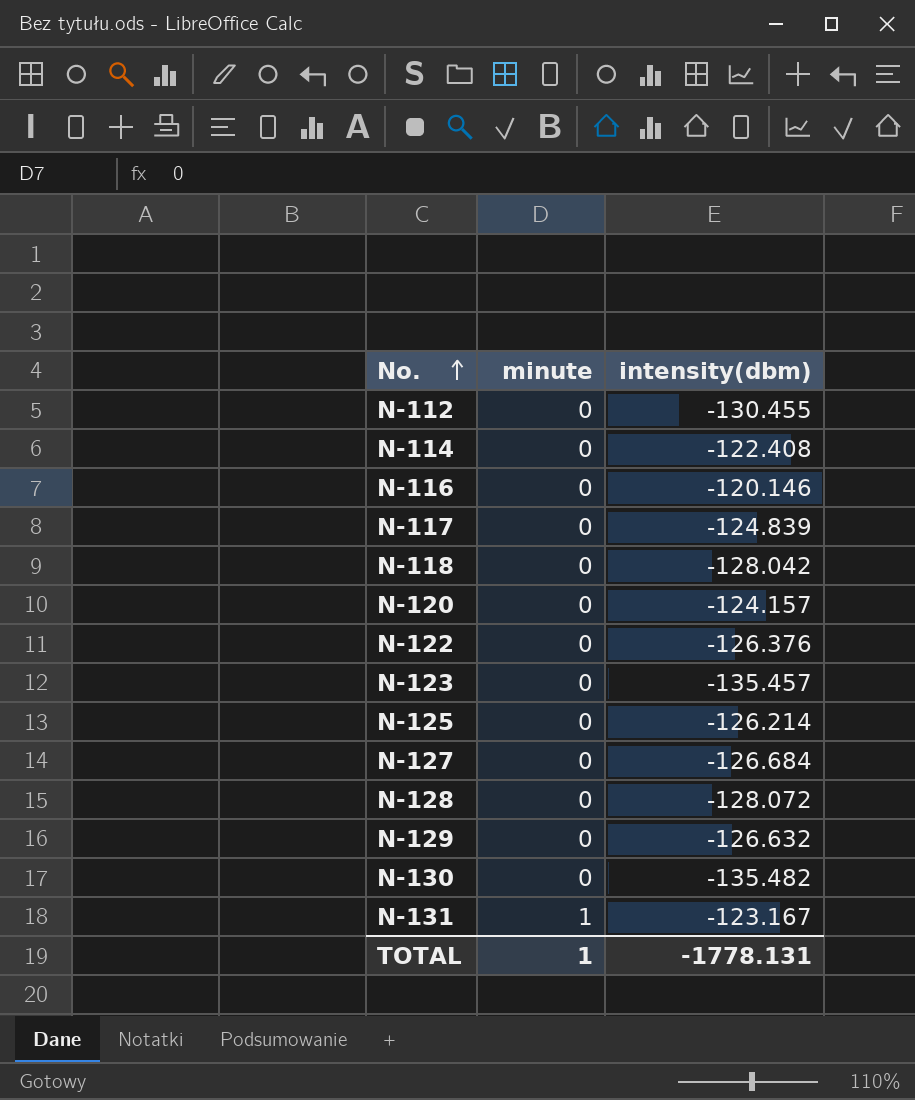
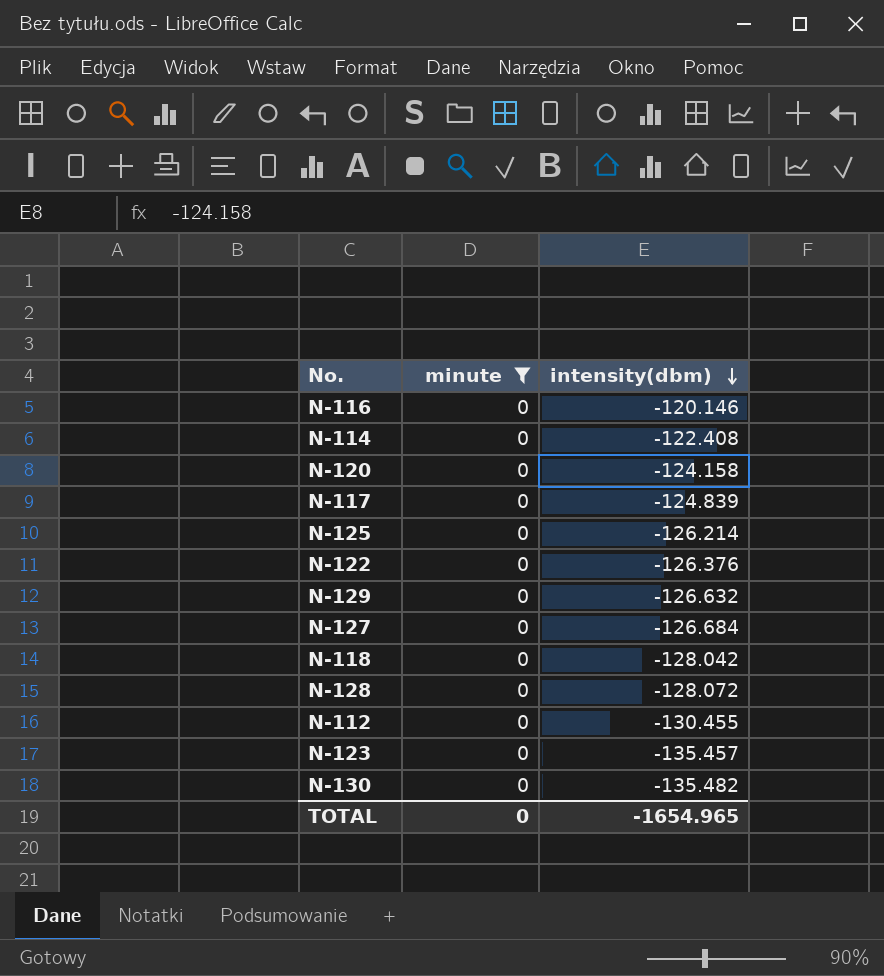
filter: none -> minute = 0
row order: No. ascending -> intensity(dbm) descending
N-120 | intensity(dbm): -124.157 -> -124.158
TOTAL | minute: 1 -> 0
TOTAL | intensity(dbm): -1778.131 -> -1654.965

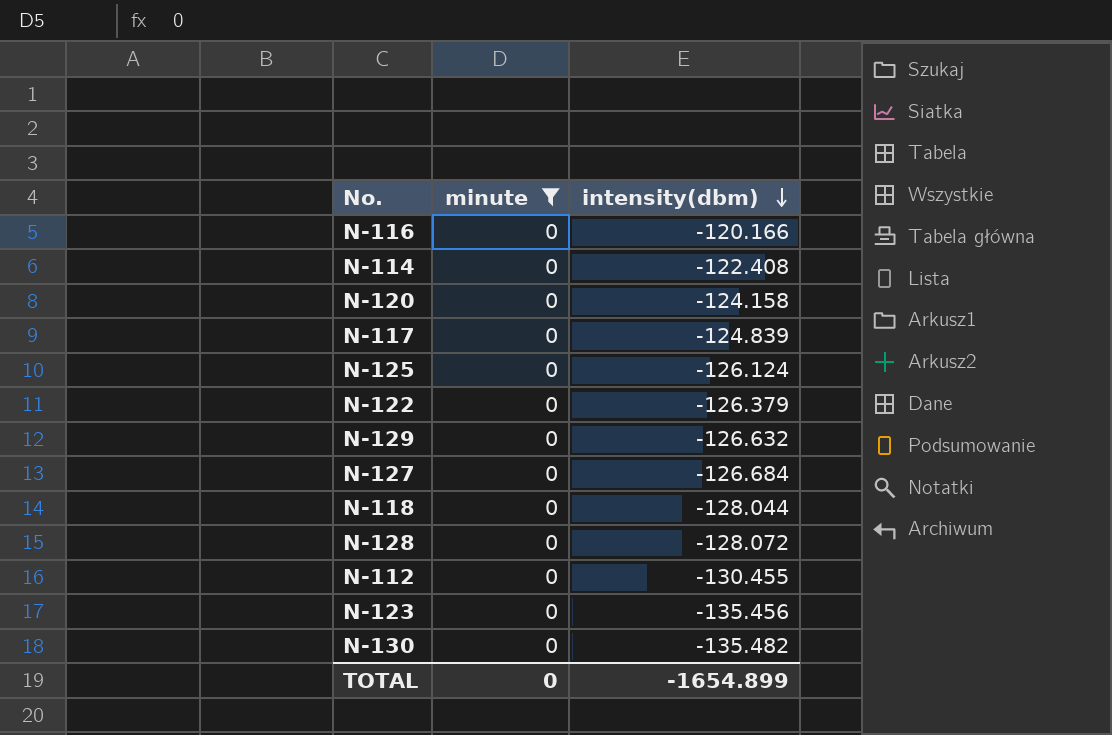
N-116 | intensity(dbm): -120.146 -> -120.166
N-125 | intensity(dbm): -126.214 -> -126.124
N-122 | intensity(dbm): -126.376 -> -126.379
N-118 | intensity(dbm): -128.042 -> -128.044
N-123 | intensity(dbm): -135.457 -> -135.456
TOTAL | intensity(dbm): -1654.965 -> -1654.899

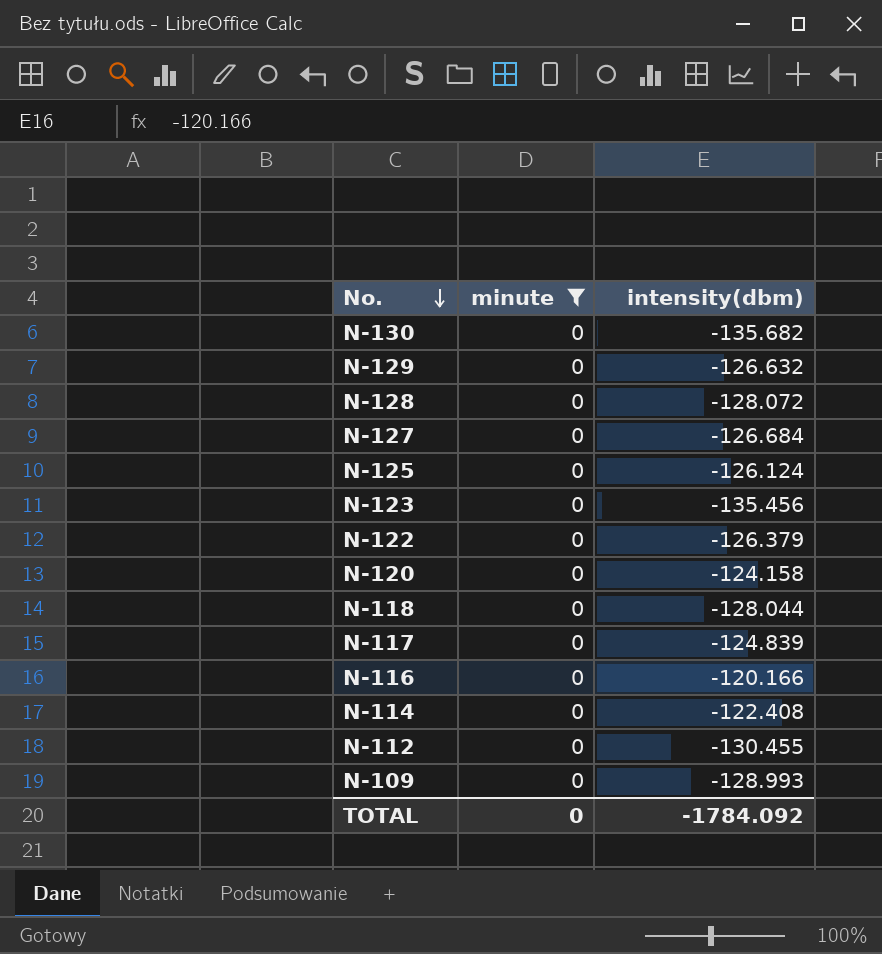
row order: intensity(dbm) descending -> No. descending
N-130 | intensity(dbm): -135.482 -> -135.682
row N-109: none -> 0 | -128.993
TOTAL | intensity(dbm): -1654.899 -> -1784.092

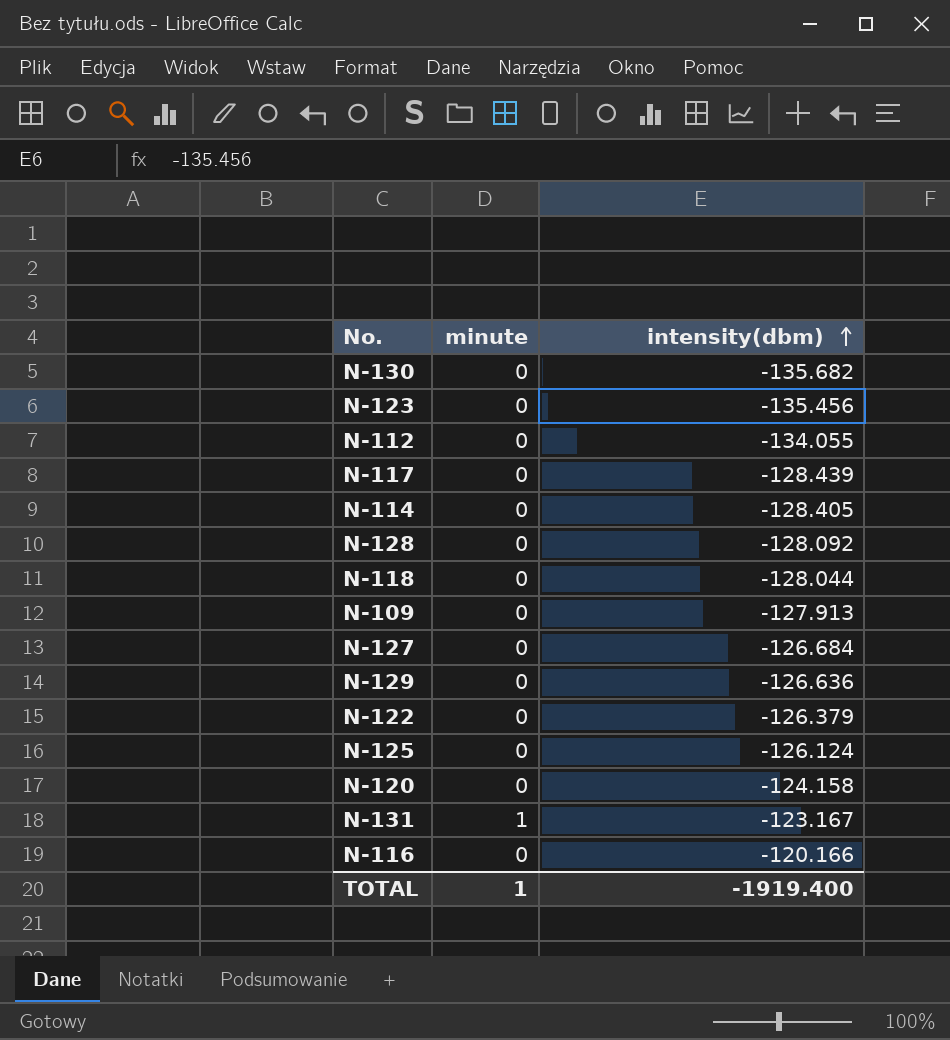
filter: minute = 0 -> none
row order: No. descending -> intensity(dbm) ascending
N-112 | intensity(dbm): -130.455 -> -134.055
N-117 | intensity(dbm): -124.839 -> -128.439
N-114 | intensity(dbm): -122.408 -> -128.405
N-128 | intensity(dbm): -128.072 -> -128.092
N-109 | intensity(dbm): -128.993 -> -127.913
N-129 | intensity(dbm): -126.632 -> -126.636
TOTAL | minute: 0 -> 1
TOTAL | intensity(dbm): -1784.092 -> -1919.400

